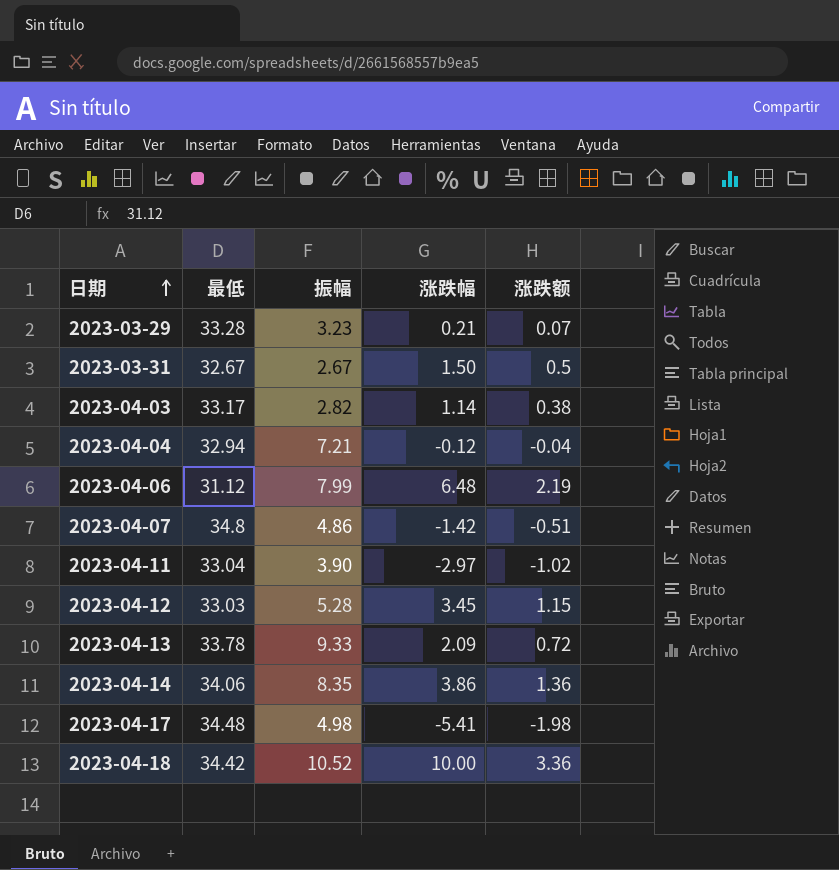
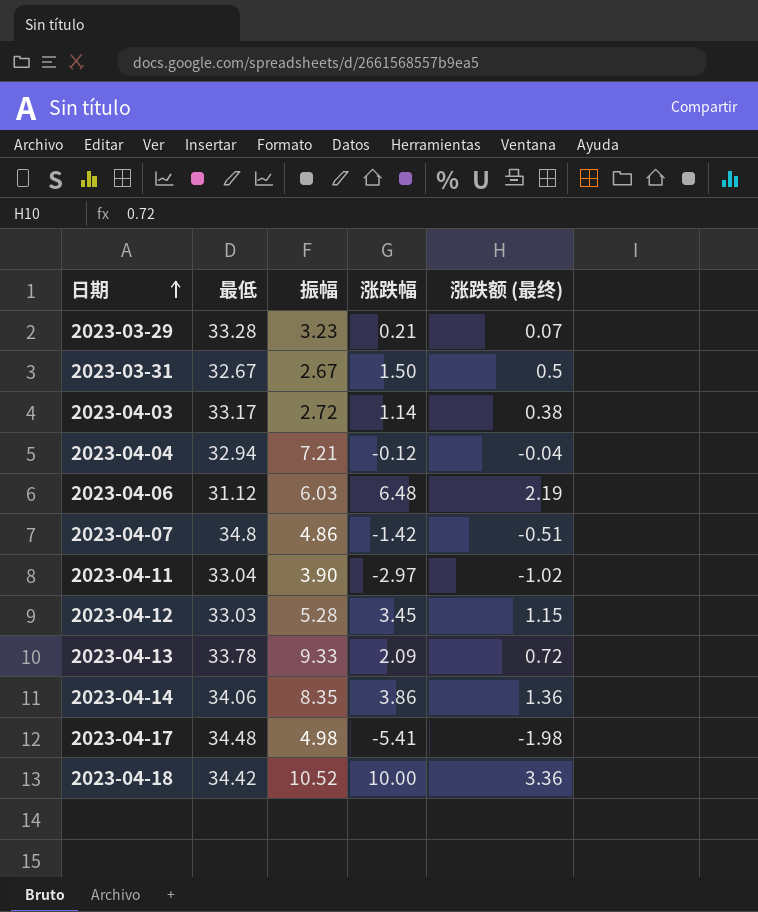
column name: 涨跌额 -> 涨跌额 (最终)
2023-04-03 | 振幅: 2.82 -> 2.72
2023-04-06 | 振幅: 7.99 -> 6.03

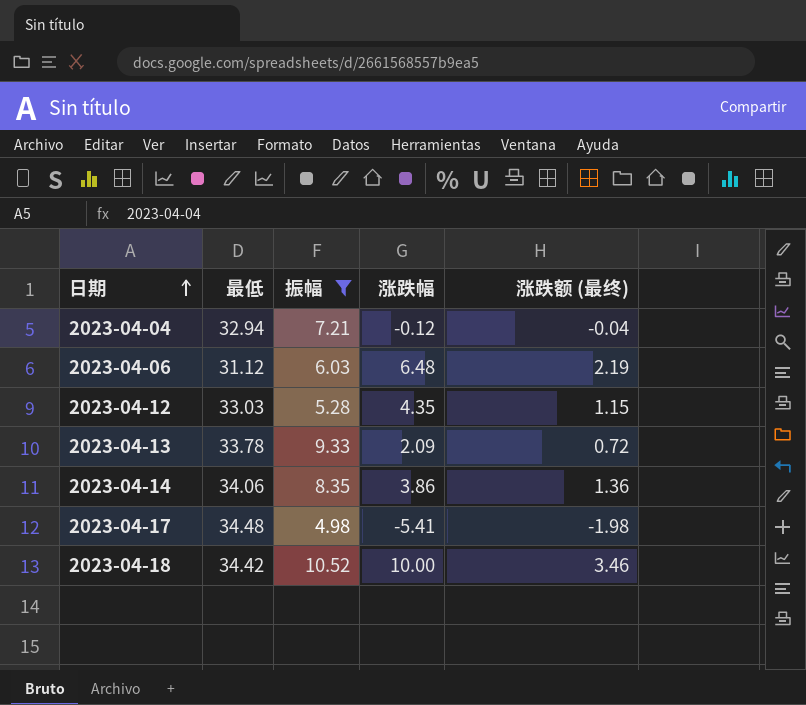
filter: none -> 振幅 >= 4.98
2023-04-12 | 涨跌幅: 3.45 -> 4.35
2023-04-18 | 涨跌额 (最终): 3.36 -> 3.46

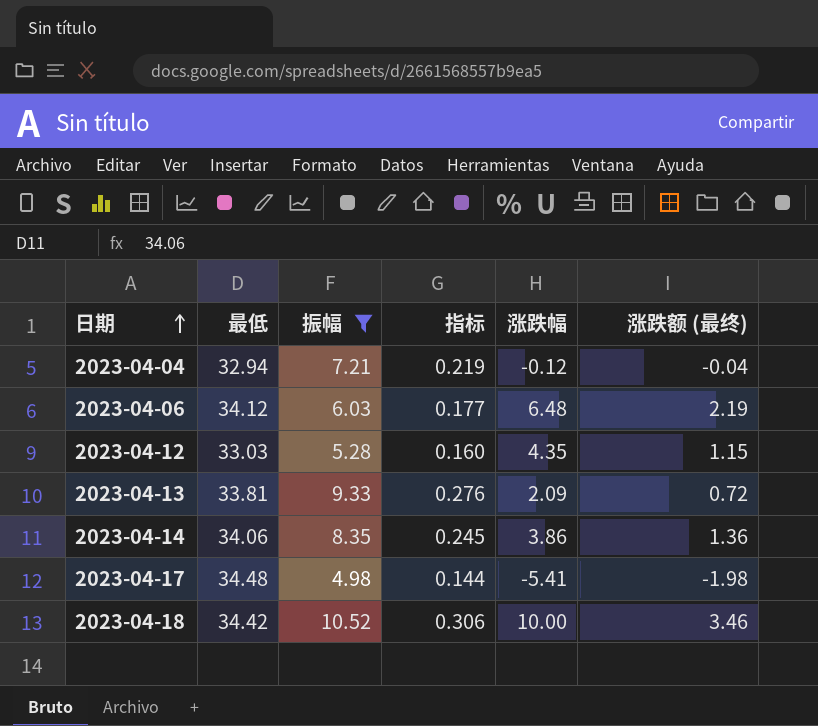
column 指标 | formula: none -> [振幅] / [最低]
2023-04-06 | 最低: 31.12 -> 34.12
2023-04-13 | 最低: 33.78 -> 33.81

